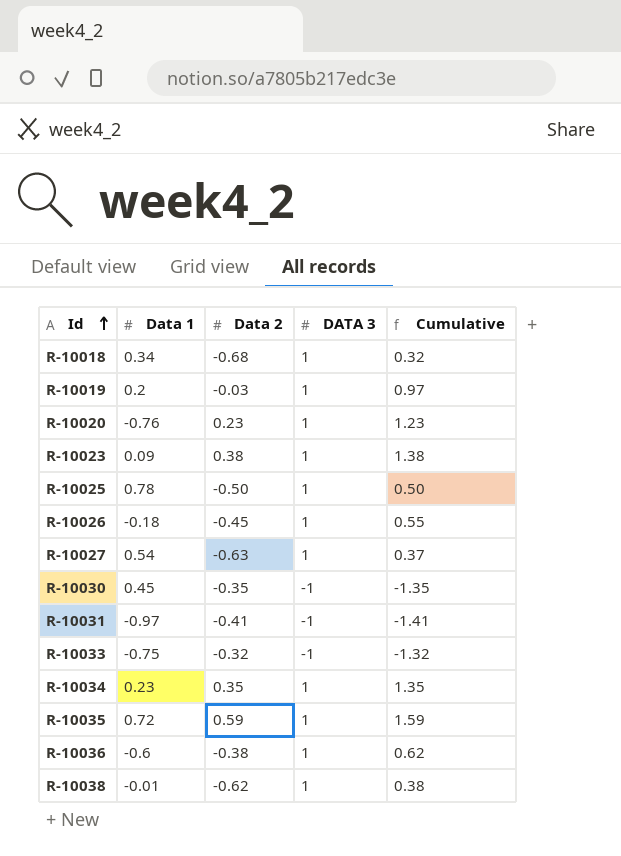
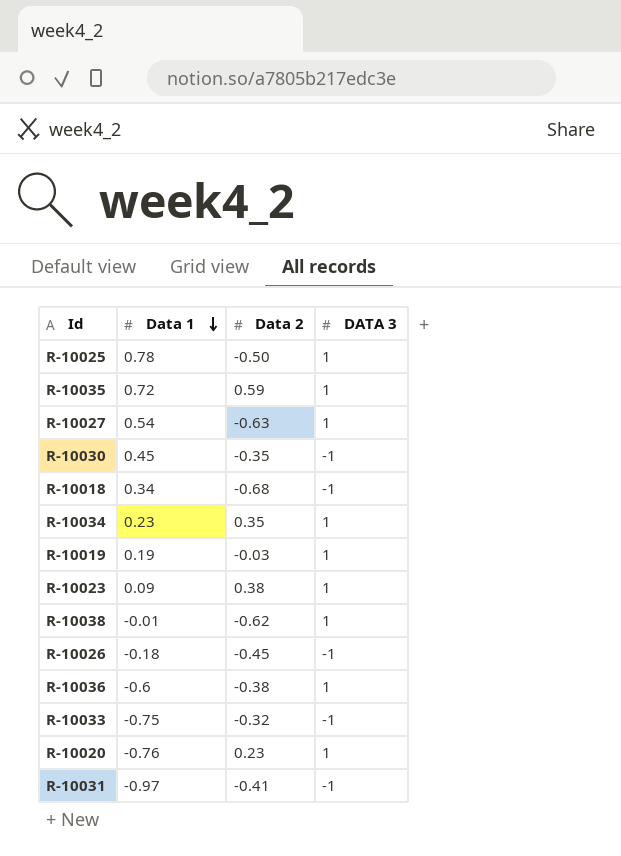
row order: Id ascending -> Data 1 descending
column Cumulative | formula: [Data 2] + [DATA 3] -> none
R-10018 | DATA 3: 1 -> -1
R-10019 | Data 1: 0.2 -> 0.19
R-10026 | DATA 3: 1 -> -1

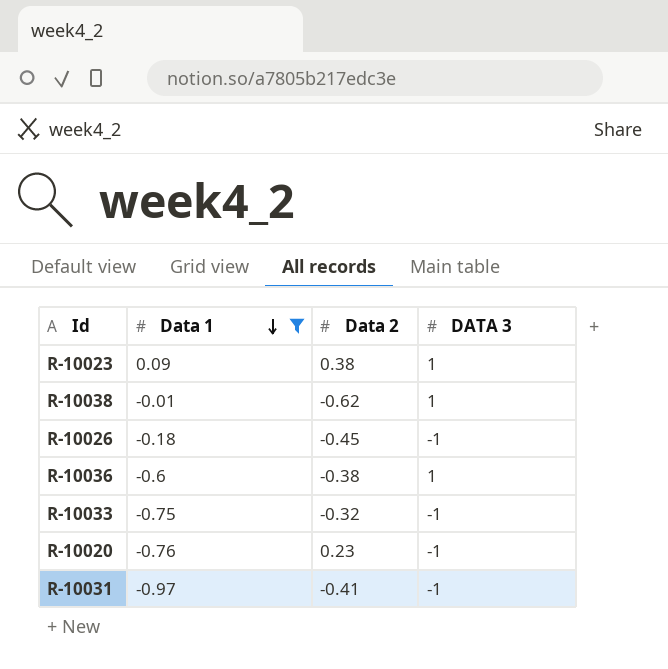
filter: none -> Data 1 <= 0.09
R-10020 | DATA 3: 1 -> -1

